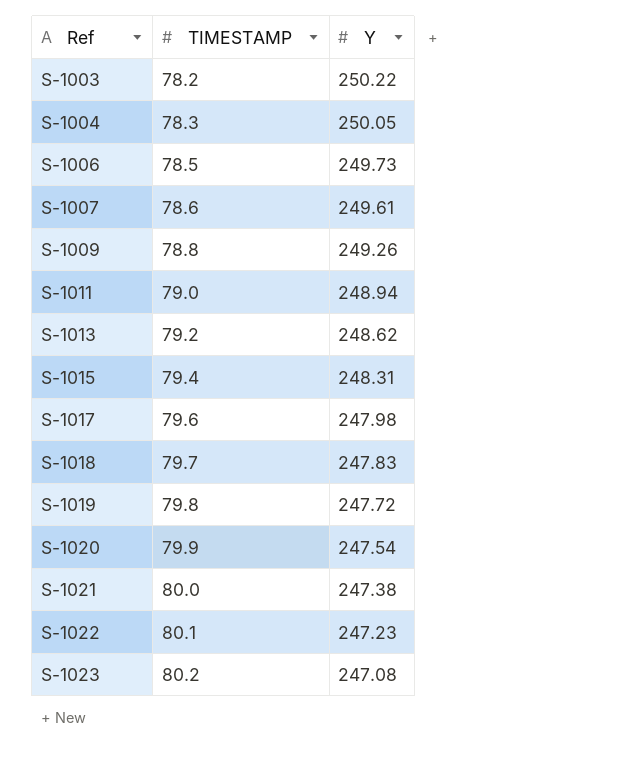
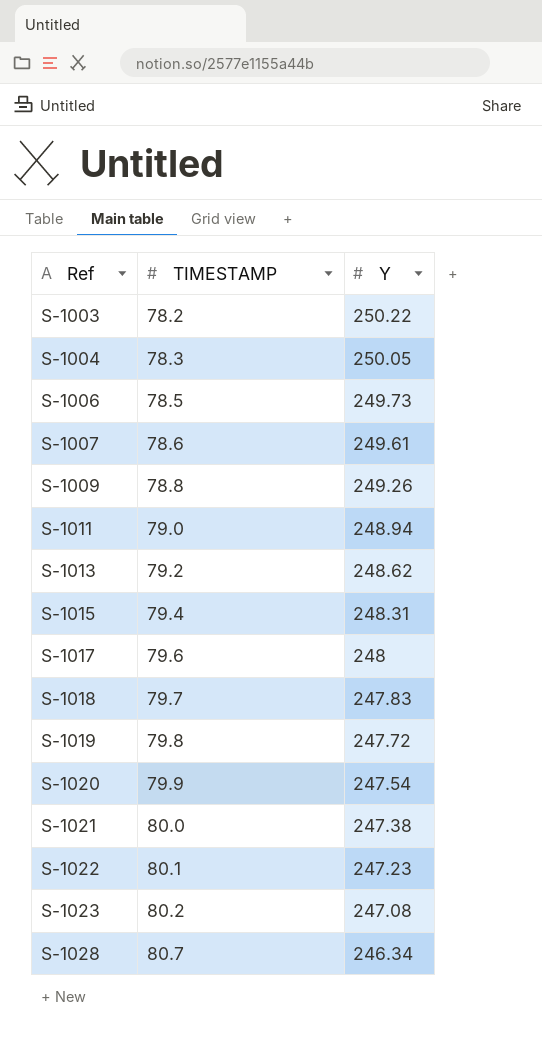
S-1017 | Y: 247.98 -> 248
row S-1028: none -> 80.7 | 246.34

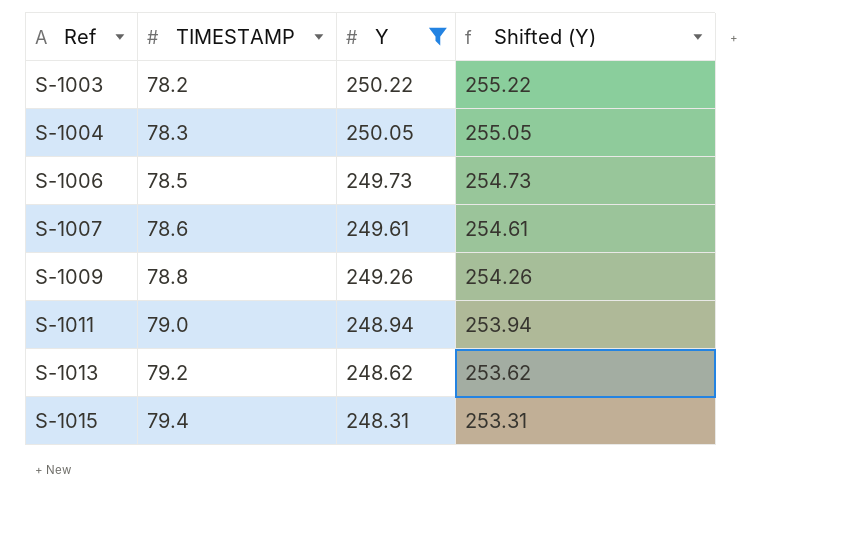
filter: none -> Y >= 248.31
column Shifted (Y) | formula: none -> [Y] + 5

